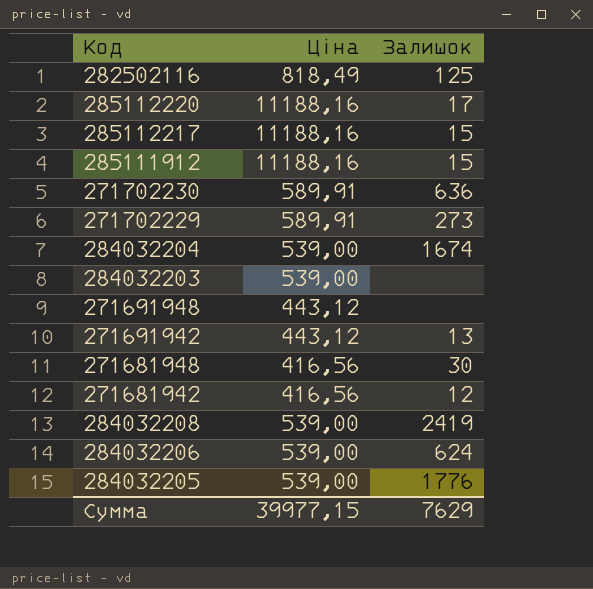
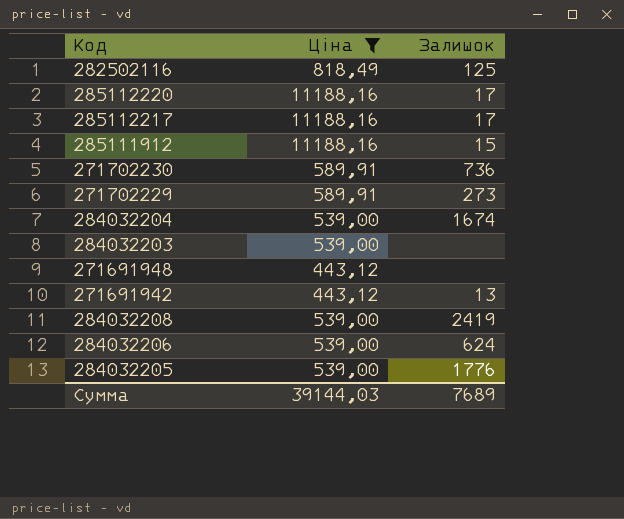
filter: none -> Ціна != 416,56
285112217 | Залишок: 15 -> 17
271702230 | Залишок: 636 -> 736
Сумма | Ціна: 39977,15 -> 39144,03
Сумма | Залишок: 7629 -> 7689

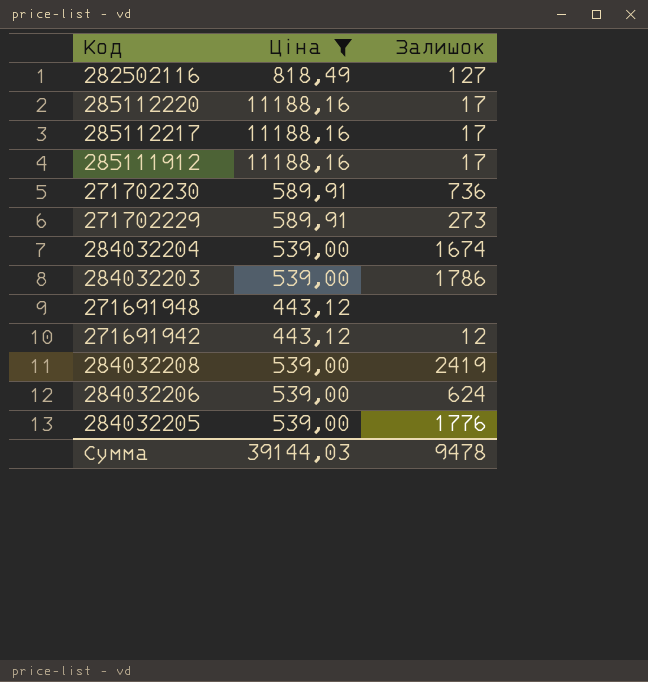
282502116 | Залишок: 125 -> 127
285111912 | Залишок: 15 -> 17
284032203 | Залишок: none -> 1786
271691942 | Залишок: 13 -> 12
Сумма | Залишок: 7689 -> 9478

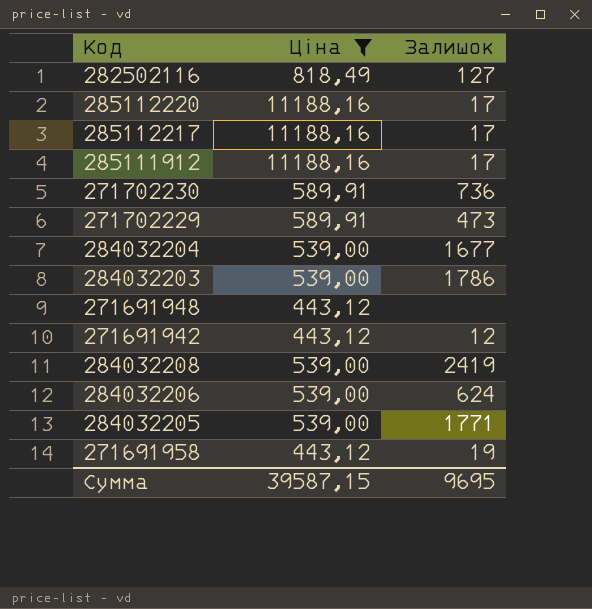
271702229 | Залишок: 273 -> 473
284032204 | Залишок: 1674 -> 1677
284032205 | Залишок: 1776 -> 1771
row 271691958: none -> 443,12 | 19
Сумма | Ціна: 39144,03 -> 39587,15
Сумма | Залишок: 9478 -> 9695

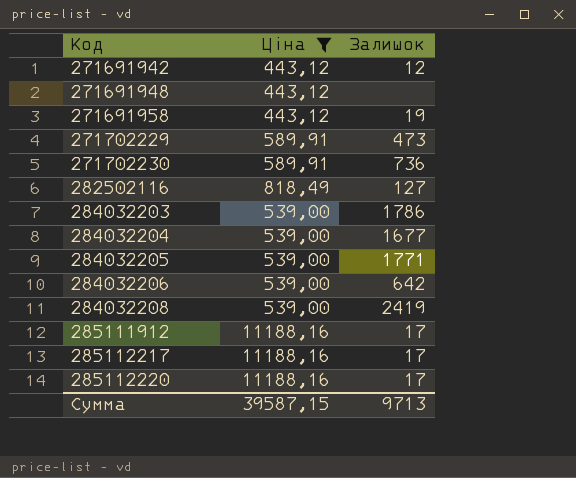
row order: none -> Код ascending
284032206 | Залишок: 624 -> 642
Сумма | Залишок: 9695 -> 9713

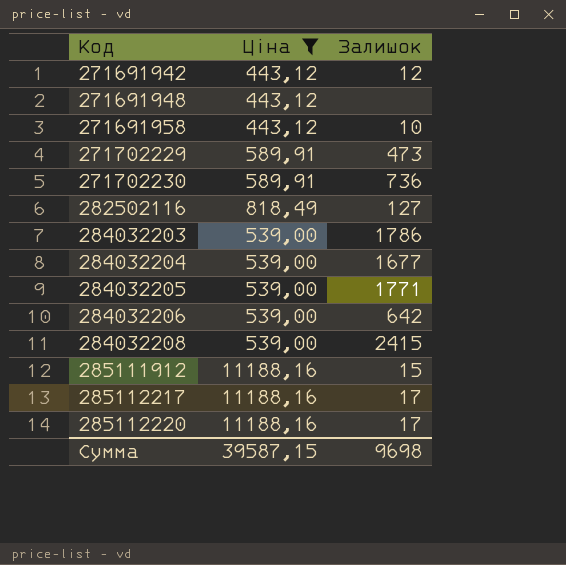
271691958 | Залишок: 19 -> 10
284032208 | Залишок: 2419 -> 2415
285111912 | Залишок: 17 -> 15
Сумма | Залишок: 9713 -> 9698

